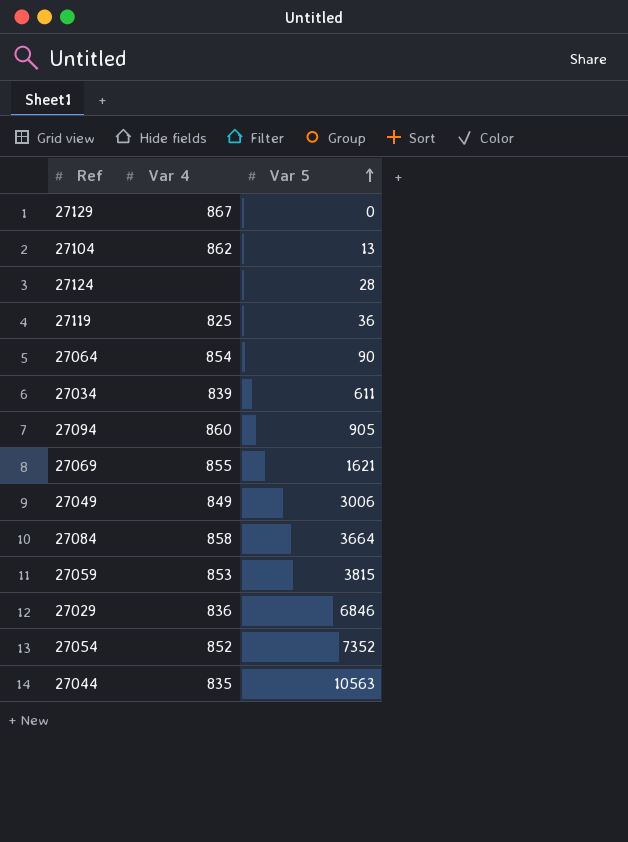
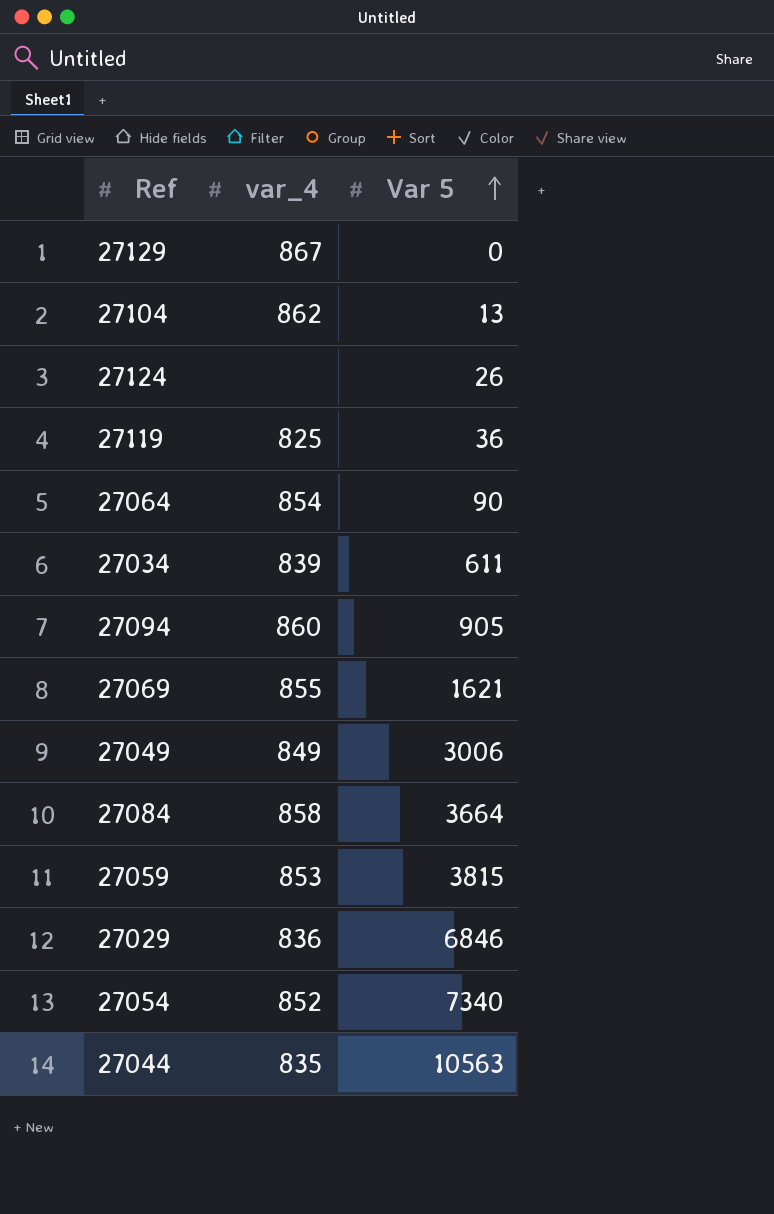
column name: Var 4 -> var_4
27124 | Var 5: 28 -> 26
27054 | Var 5: 7352 -> 7340

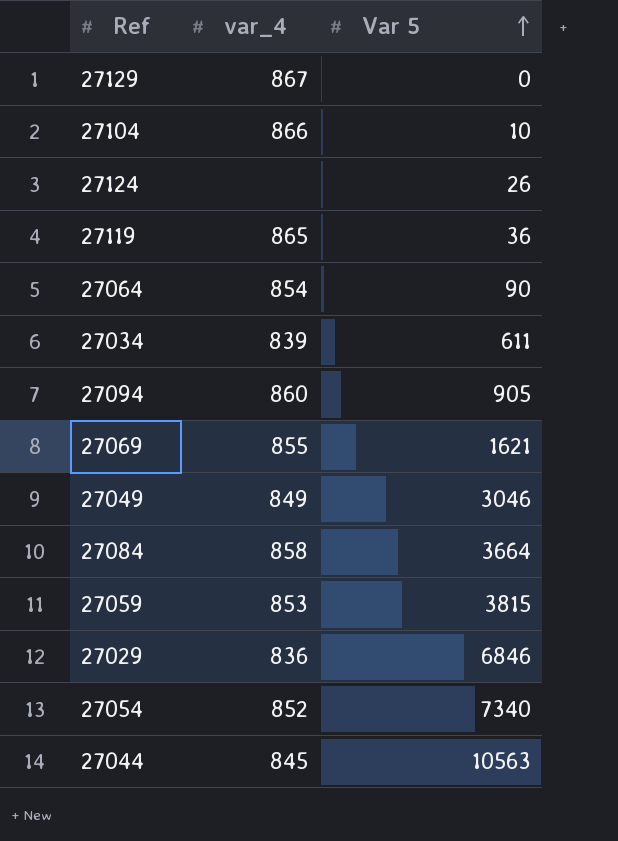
27104 | var_4: 862 -> 866
27104 | Var 5: 13 -> 10
27119 | var_4: 825 -> 865
27049 | Var 5: 3006 -> 3046
27044 | var_4: 835 -> 845

